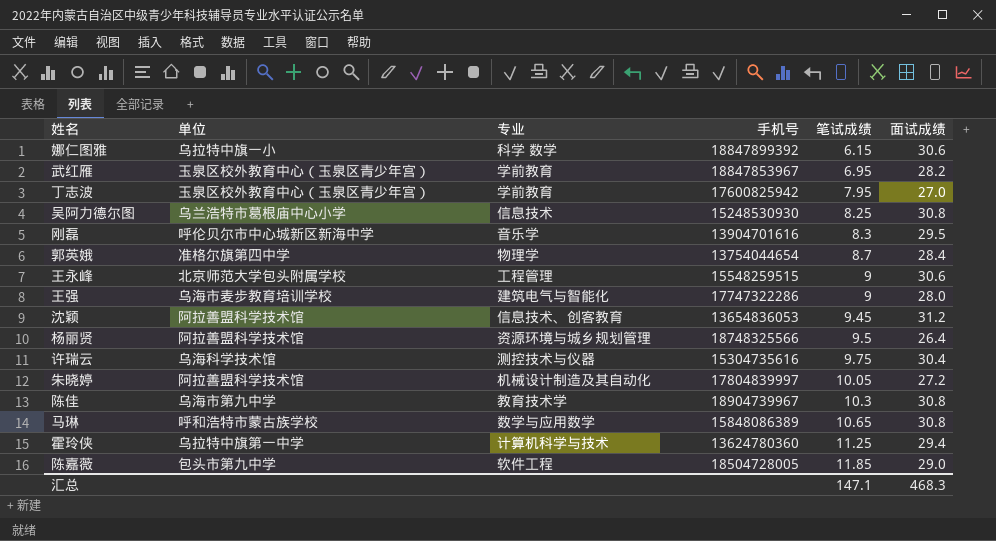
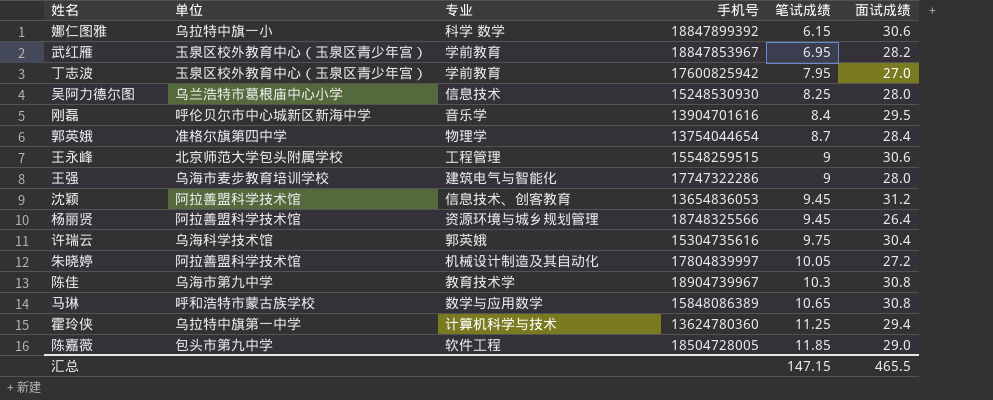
吴阿力德尔图 | 面试成绩: 30.8 -> 28.0
刚磊 | 笔试成绩: 8.3 -> 8.4
杨丽贤 | 笔试成绩: 9.5 -> 9.45
许瑞云 | 专业: 测控技术与仪器 -> 郭英娥
汇总 | 笔试成绩: 147.1 -> 147.15
汇总 | 面试成绩: 468.3 -> 465.5

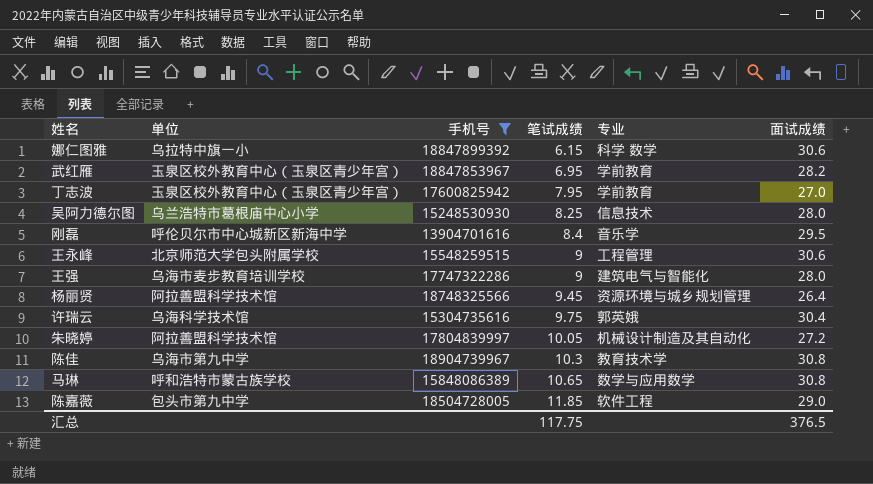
filter: none -> 手机号 >= 13904701616
column 专业 | position: 3 -> 5
汇总 | 笔试成绩: 147.15 -> 117.75
汇总 | 面试成绩: 465.5 -> 376.5

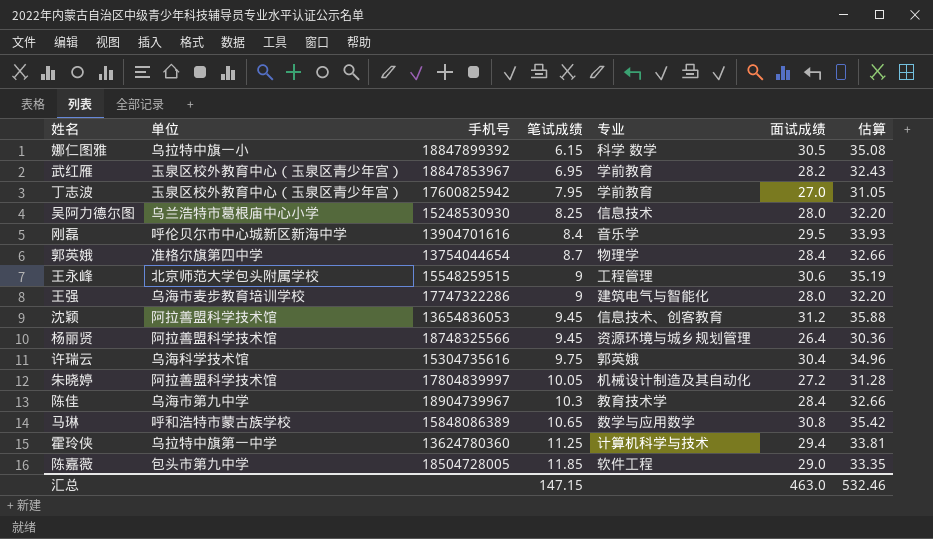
filter: 手机号 >= 13904701616 -> none
column 估算 | formula: none -> [面试成绩] * 1.15
娜仁图雅 | 面试成绩: 30.6 -> 30.5
陈佳 | 面试成绩: 30.8 -> 28.4
汇总 | 笔试成绩: 117.75 -> 147.15
汇总 | 面试成绩: 376.5 -> 463.0

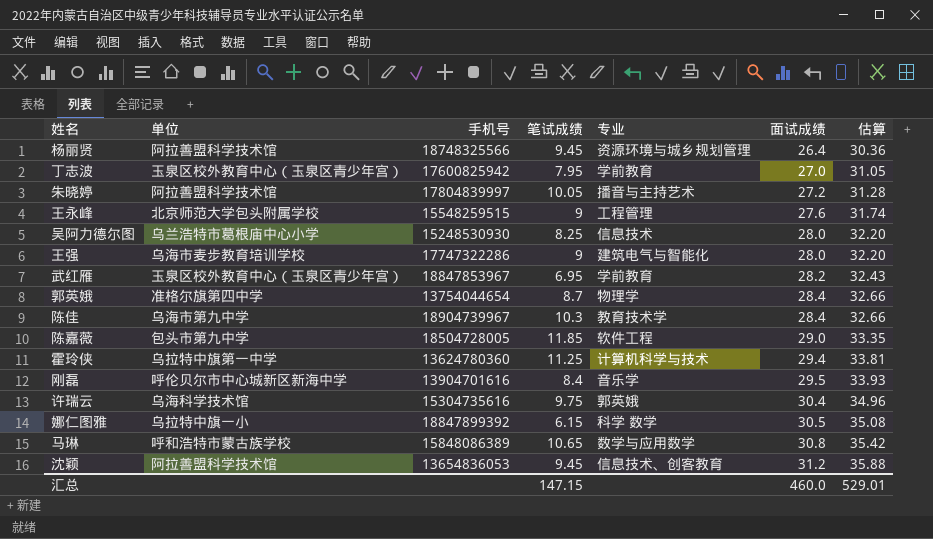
row order: 笔试成绩 ascending -> 面试成绩 ascending
朱晓婷 | 专业: 机械设计制造及其自动化 -> 播音与主持艺术
王永峰 | 面试成绩: 30.6 -> 27.6
王永峰 | 估算: 35.19 -> 31.74
汇总 | 面试成绩: 463.0 -> 460.0
汇总 | 估算: 532.46 -> 529.01

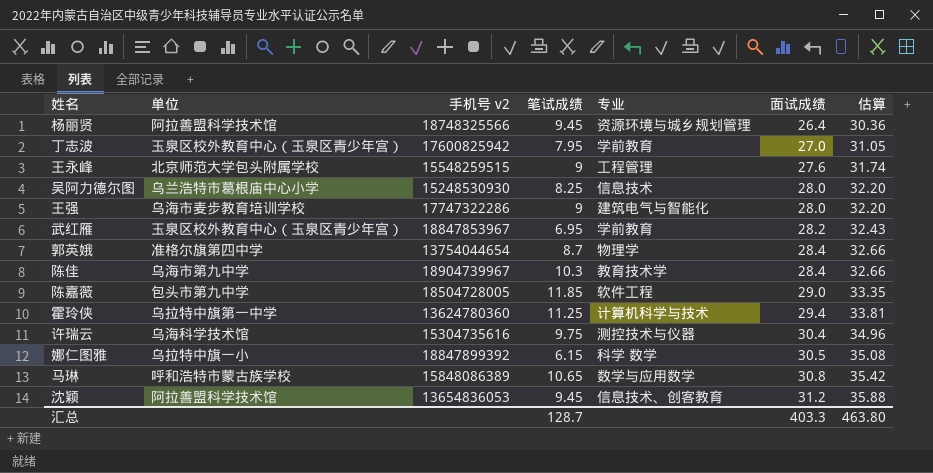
column name: 手机号 -> 手机号 v2
row 朱晓婷: 阿拉善盟科学技术馆 | 17804839997 | 10.05 | 播音与主持艺术 | 27.2 | 31.28 -> none
row 刚磊: 呼伦贝尔市中心城新区新海中学 | 13904701616 | 8.4 | 音乐学 | 29.5 | 33.93 -> none
许瑞云 | 专业: 郭英娥 -> 测控技术与仪器
汇总 | 笔试成绩: 147.15 -> 128.7
汇总 | 面试成绩: 460.0 -> 403.3
汇总 | 估算: 529.01 -> 463.80

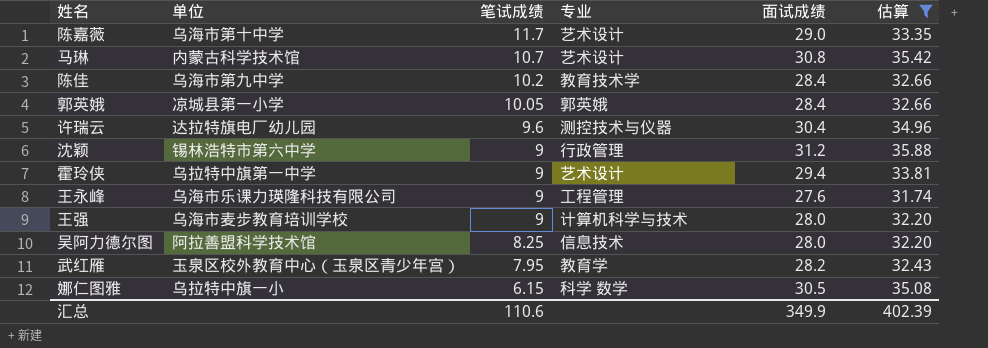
filter: none -> 估算 >= 31.74
row order: 面试成绩 ascending -> 笔试成绩 descending
column 手机号 v2 | position: 3 -> none
陈嘉薇 | 单位: 包头市第九中学 -> 乌海市第十中学
陈嘉薇 | 笔试成绩: 11.85 -> 11.7
陈嘉薇 | 专业: 软件工程 -> 艺术设计
马琳 | 单位: 呼和浩特市蒙古族学校 -> 内蒙古科学技术馆
马琳 | 笔试成绩: 10.65 -> 10.7
马琳 | 专业: 数学与应用数学 -> 艺术设计
陈佳 | 笔试成绩: 10.3 -> 10.2
郭英娥 | 单位: 准格尔旗第四中学 -> 凉城县第一小学
郭英娥 | 笔试成绩: 8.7 -> 10.05
郭英娥 | 专业: 物理学 -> 郭英娥
许瑞云 | 单位: 乌海科学技术馆 -> 达拉特旗电厂幼儿园
许瑞云 | 笔试成绩: 9.75 -> 9.6
沈颖 | 单位: 阿拉善盟科学技术馆 -> 锡林浩特市第六中学
沈颖 | 笔试成绩: 9.45 -> 9
沈颖 | 专业: 信息技术、创客教育 -> 行政管理
霍玲侠 | 笔试成绩: 11.25 -> 9
霍玲侠 | 专业: 计算机科学与技术 -> 艺术设计
王永峰 | 单位: 北京师范大学包头附属学校 -> 乌海市乐课力瑛隆科技有限公司
王强 | 专业: 建筑电气与智能化 -> 计算机科学与技术
吴阿力德尔图 | 单位: 乌兰浩特市葛根庙中心小学 -> 阿拉善盟科学技术馆
武红雁 | 笔试成绩: 6.95 -> 7.95
武红雁 | 专业: 学前教育 -> 教育学
汇总 | 笔试成绩: 128.7 -> 110.6
汇总 | 面试成绩: 403.3 -> 349.9
汇总 | 估算: 463.80 -> 402.39

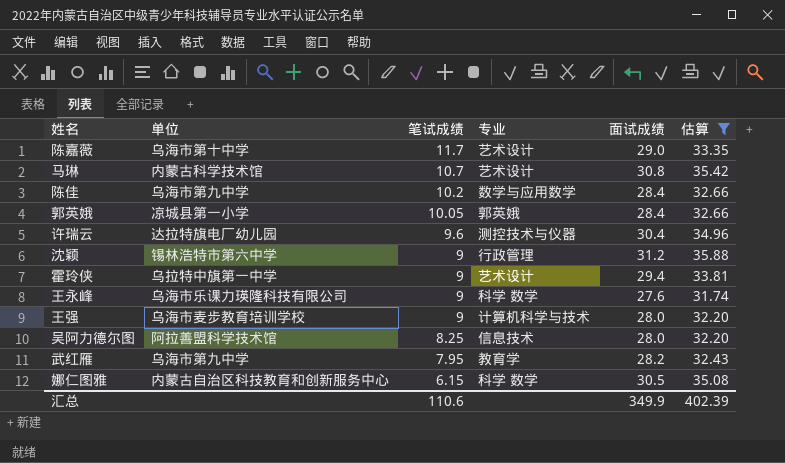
陈佳 | 专业: 教育技术学 -> 数学与应用数学
王永峰 | 专业: 工程管理 -> 科学 数学
武红雁 | 单位: 玉泉区校外教育中心（玉泉区青少年宫） -> 乌海市第九中学
娜仁图雅 | 单位: 乌拉特中旗一小 -> 内蒙古自治区科技教育和创新服务中心

